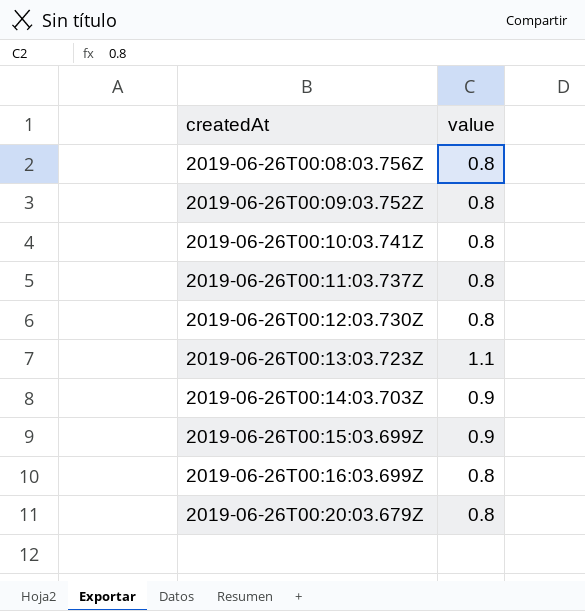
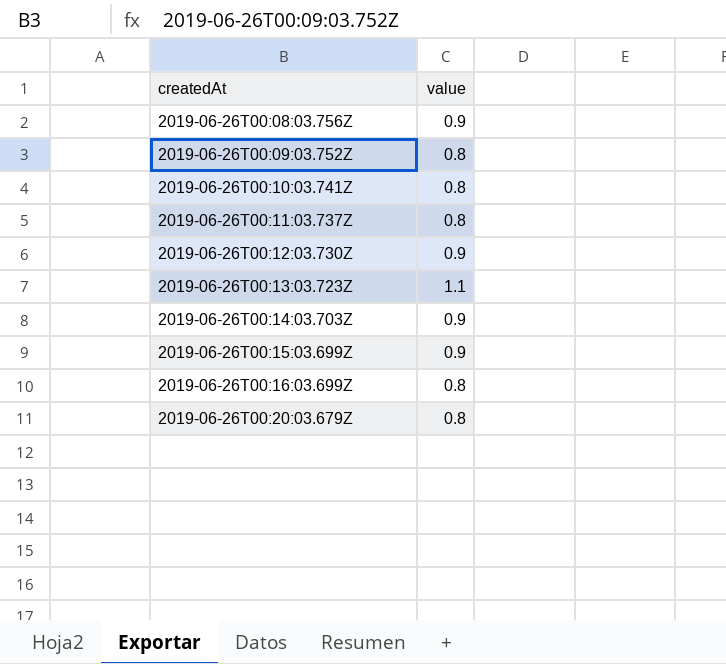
2019-06-26T00:08:03.756Z | value: 0.8 -> 0.9
2019-06-26T00:12:03.730Z | value: 0.8 -> 0.9

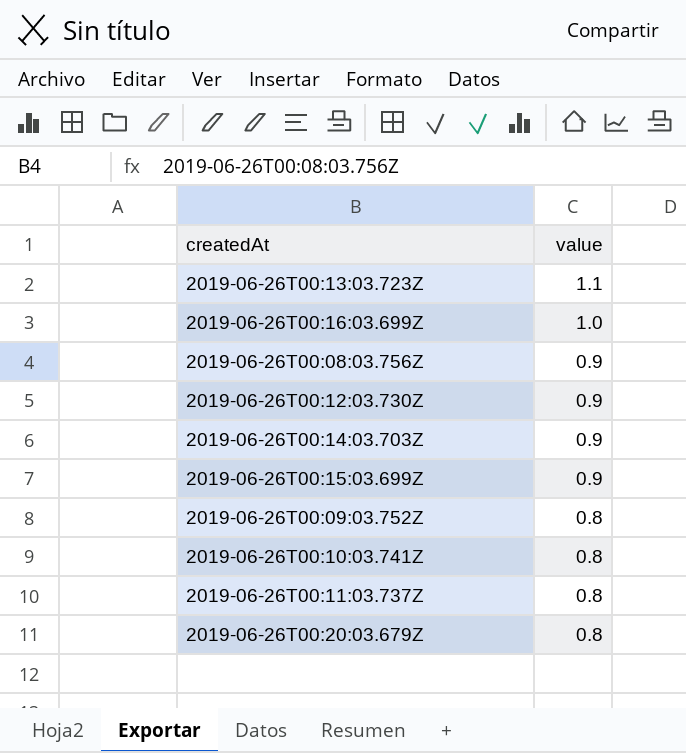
row order: createdAt ascending -> value descending
2019-06-26T00:16:03.699Z | value: 0.8 -> 1.0

